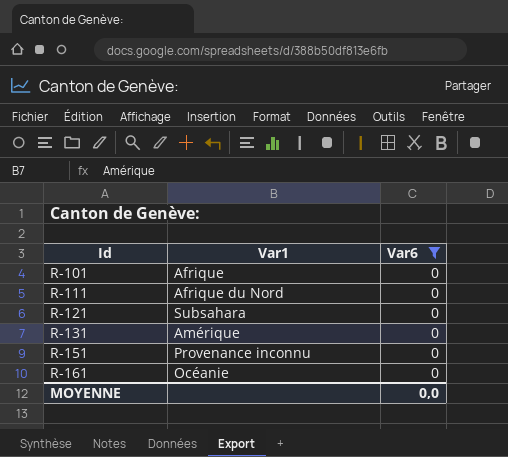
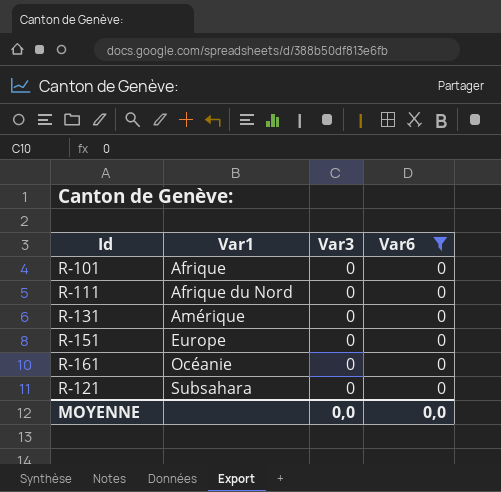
row order: Id ascending -> Var1 ascending
column Var3 | position: none -> 3
R-151 | Var1: Provenance inconnu -> Europe

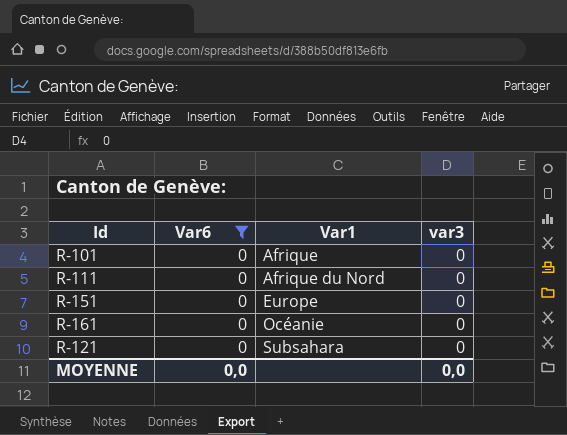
column Var6 | position: 4 -> 2
column name: Var3 -> var3
row R-131: Amérique | 0 | 0 -> none

